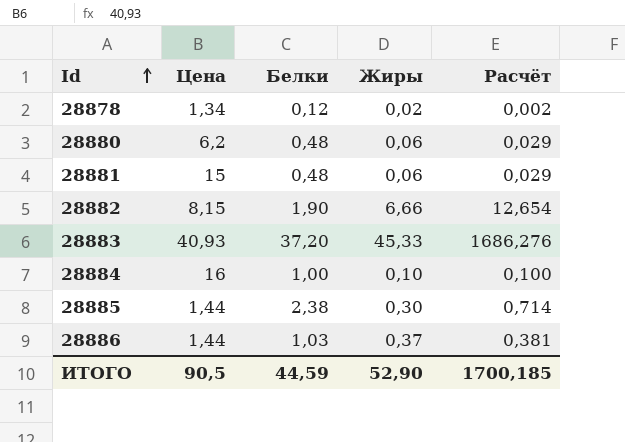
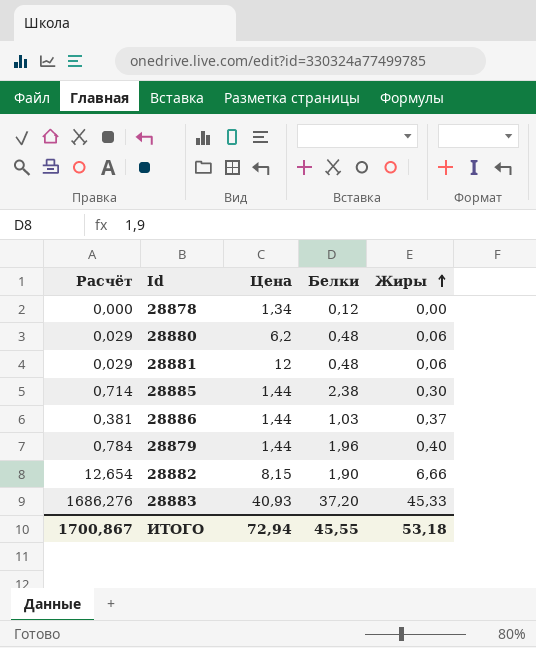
row order: Id ascending -> Жиры ascending
column Расчёт | position: 5 -> 1
row 28884: 16 | 1,00 | 0,10 | 0,100 -> none
28878 | Расчёт: 0,002 -> 0,000
28878 | Жиры: 0,02 -> 0,00
28881 | Цена: 15 -> 12
row 28879: none -> 0,784 | 1,44 | 1,96 | 0,40
ИТОГО | Расчёт: 1700,185 -> 1700,867
ИТОГО | Цена: 90,5 -> 72,94
ИТОГО | Белки: 44,59 -> 45,55
ИТОГО | Жиры: 52,90 -> 53,18

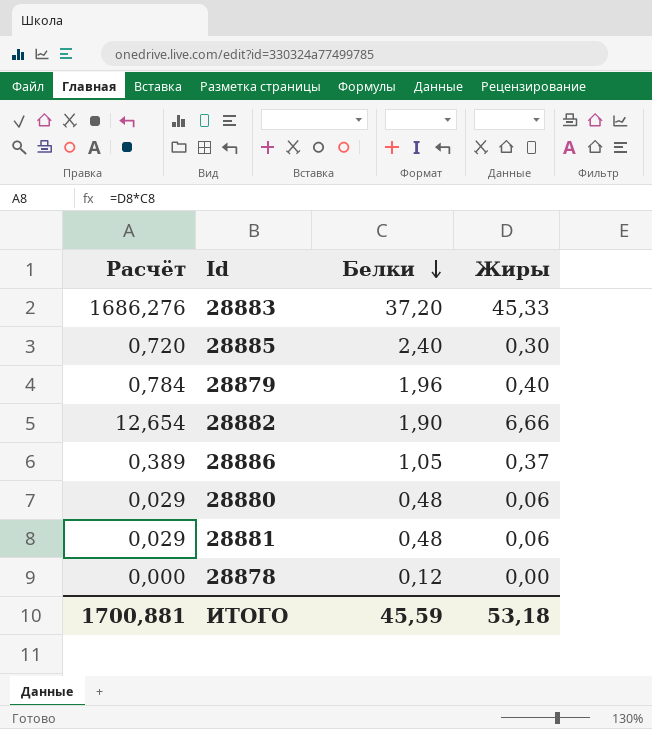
row order: Жиры ascending -> Белки descending
column Цена | position: 3 -> none
28885 | Расчёт: 0,714 -> 0,720
28885 | Белки: 2,38 -> 2,40
28886 | Расчёт: 0,381 -> 0,389
28886 | Белки: 1,03 -> 1,05
ИТОГО | Расчёт: 1700,867 -> 1700,881
ИТОГО | Белки: 45,55 -> 45,59

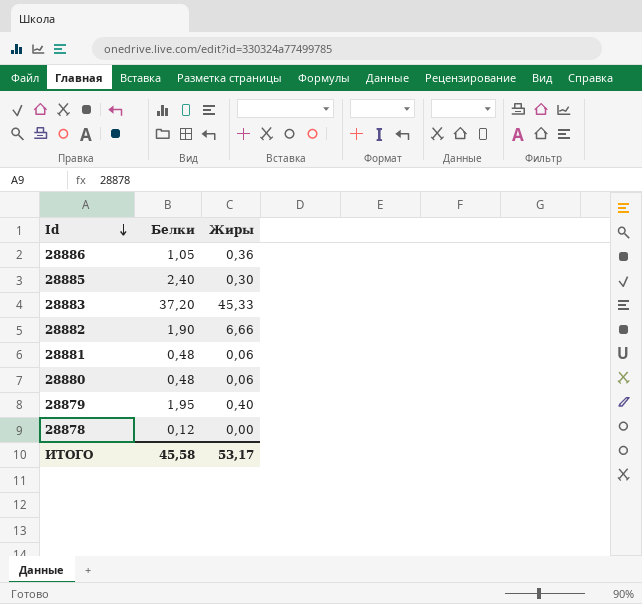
row order: Белки descending -> Id descending
column Расчёт | formula: [Белки] * [Жиры] -> none
28886 | Жиры: 0,37 -> 0,36
28879 | Белки: 1,96 -> 1,95
ИТОГО | Белки: 45,59 -> 45,58
ИТОГО | Жиры: 53,18 -> 53,17

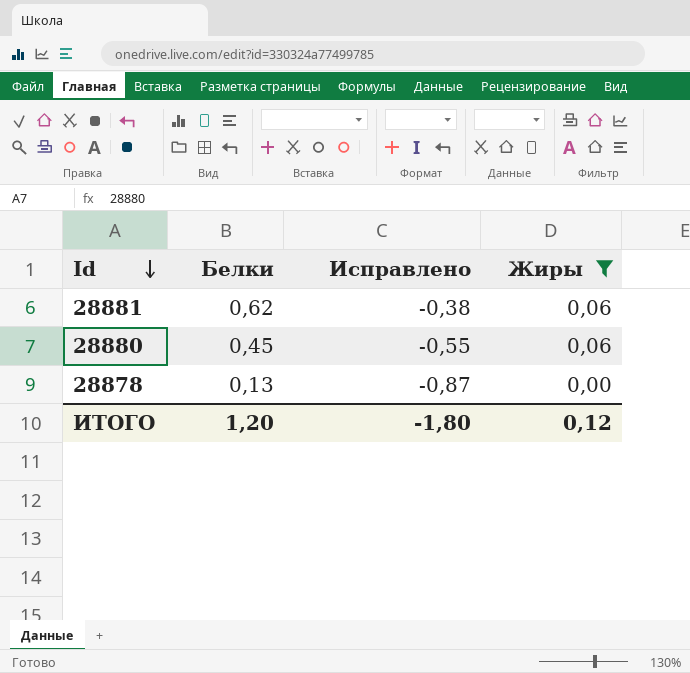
filter: none -> Жиры <= 0,06
column Исправлено | formula: none -> [Белки] - 1
28881 | Белки: 0,48 -> 0,62
28880 | Белки: 0,48 -> 0,45
28878 | Белки: 0,12 -> 0,13
ИТОГО | Белки: 45,58 -> 1,20
ИТОГО | Жиры: 53,17 -> 0,12

